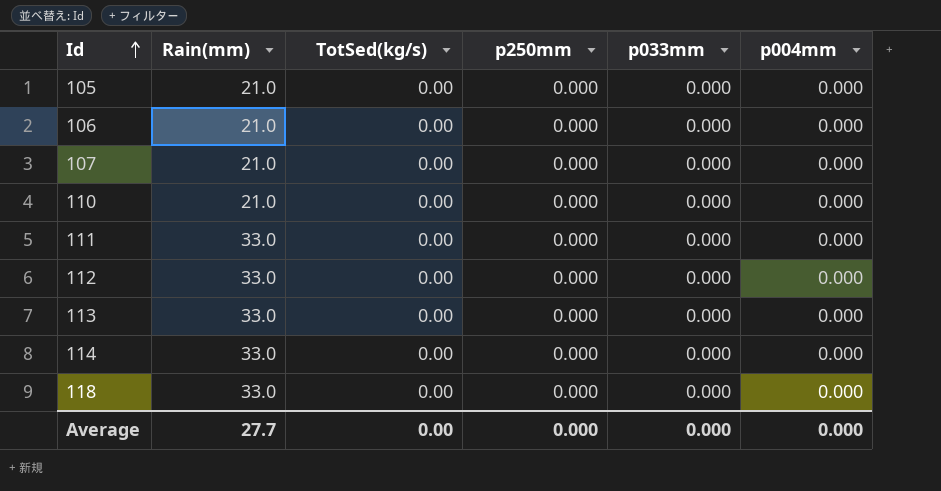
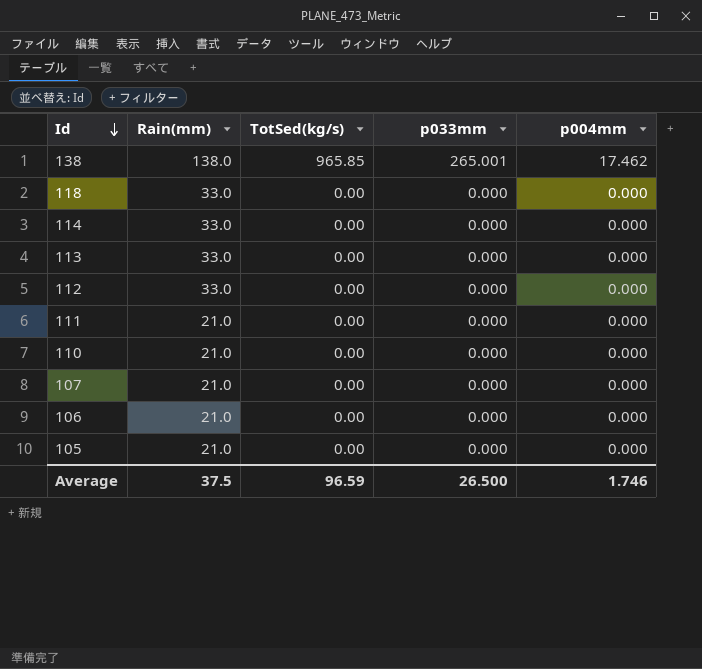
row order: Id ascending -> Id descending
column p250mm | position: 4 -> none
row 138: none -> 138.0 | 965.85 | 265.001 | 17.462
111 | Rain(mm): 33.0 -> 21.0
Average | Rain(mm): 27.7 -> 37.5
Average | TotSed(kg/s): 0.00 -> 96.59
Average | p033mm: 0.000 -> 26.500
Average | p004mm: 0.000 -> 1.746

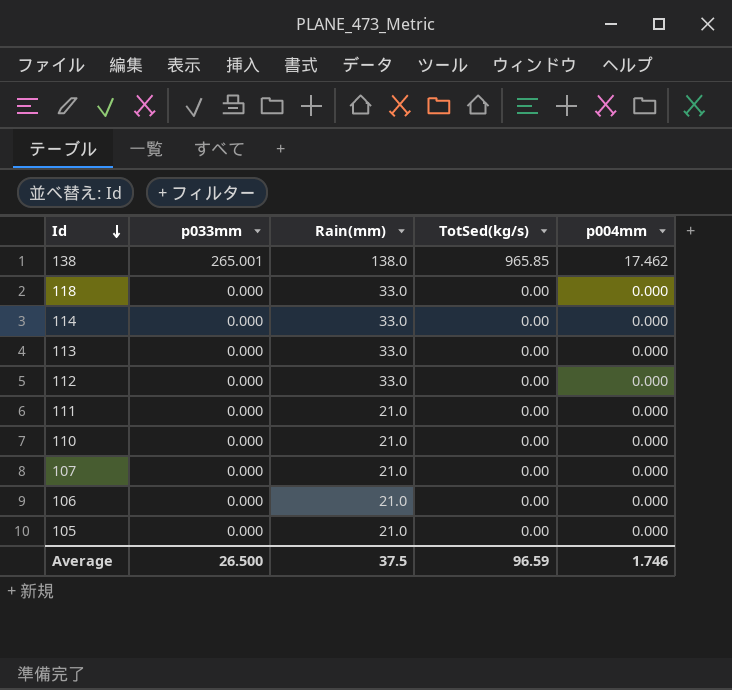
column p033mm | position: 4 -> 2

